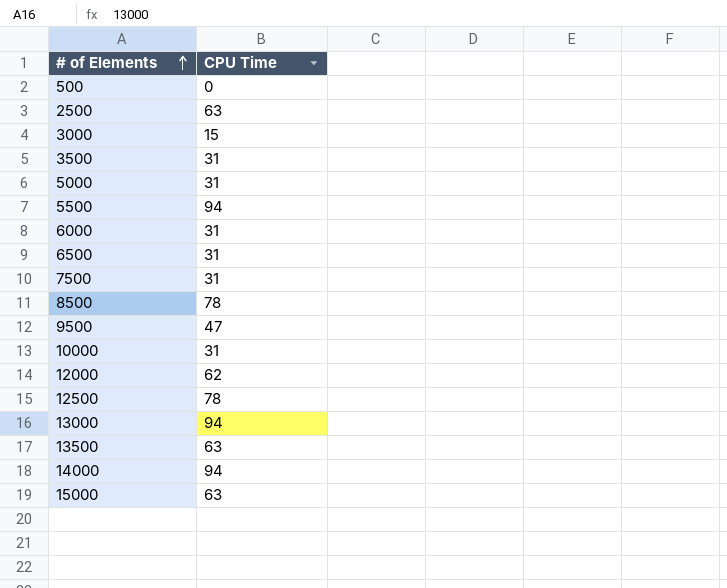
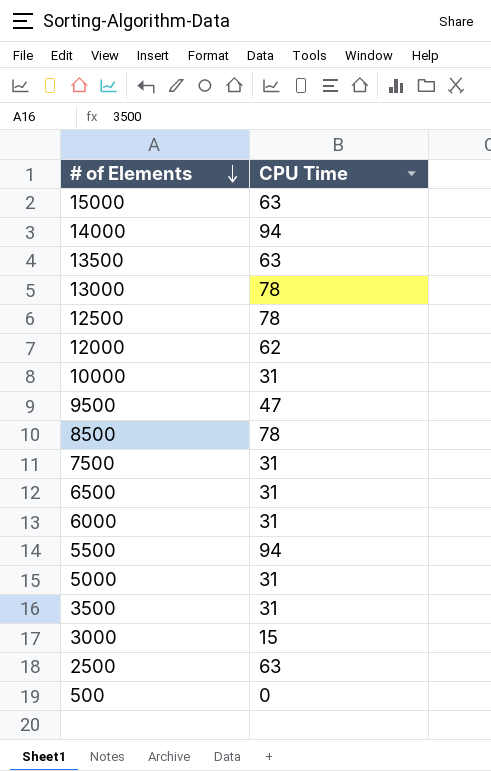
row order: # of Elements ascending -> # of Elements descending
13000 | CPU Time: 94 -> 78

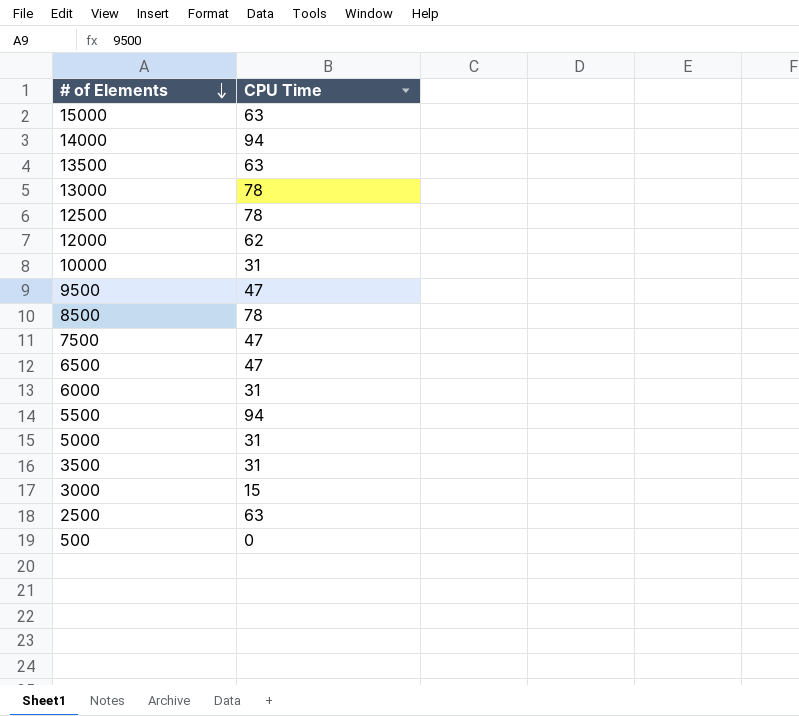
7500 | CPU Time: 31 -> 47
6500 | CPU Time: 31 -> 47

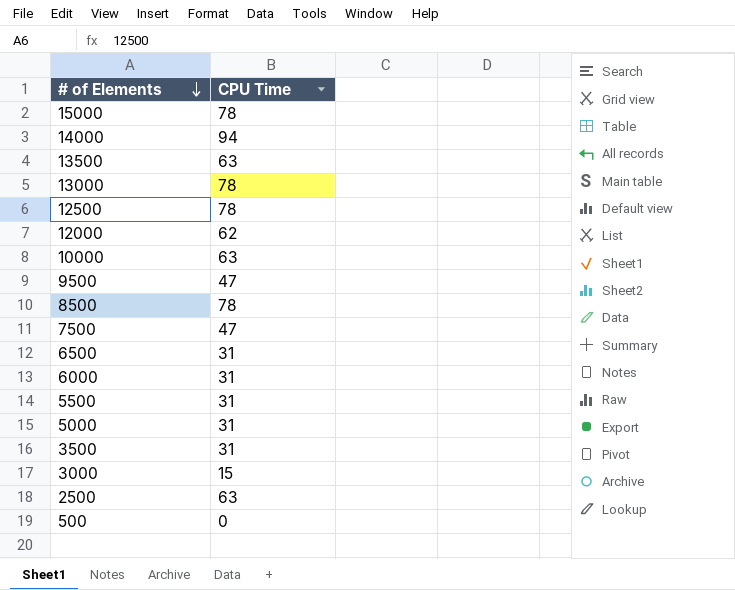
15000 | CPU Time: 63 -> 78
10000 | CPU Time: 31 -> 63
6500 | CPU Time: 47 -> 31
5500 | CPU Time: 94 -> 31

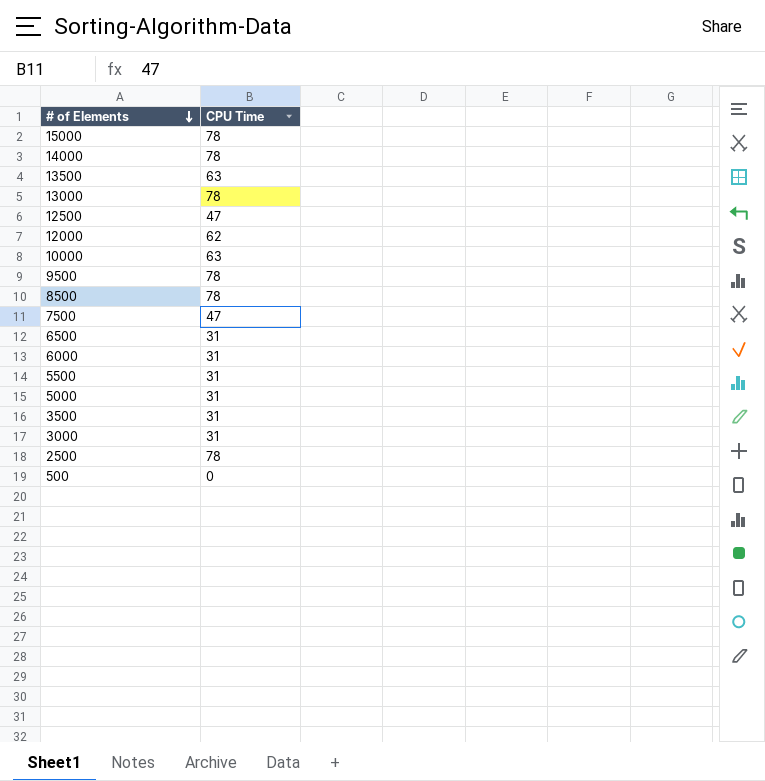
14000 | CPU Time: 94 -> 78
12500 | CPU Time: 78 -> 47
9500 | CPU Time: 47 -> 78
3000 | CPU Time: 15 -> 31
2500 | CPU Time: 63 -> 78

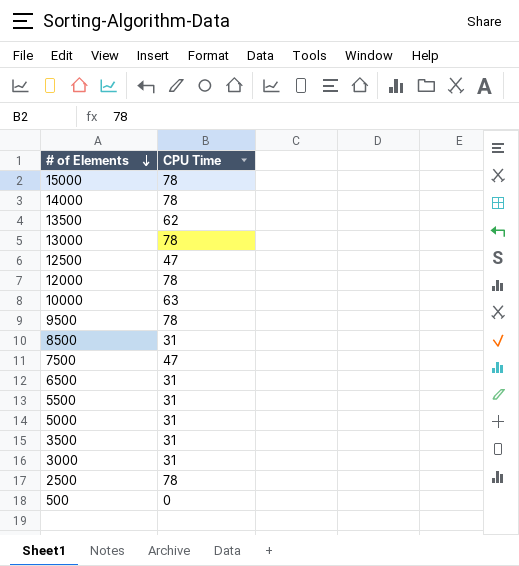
row 6000: 31 -> none
13500 | CPU Time: 63 -> 62
12000 | CPU Time: 62 -> 78
8500 | CPU Time: 78 -> 31

